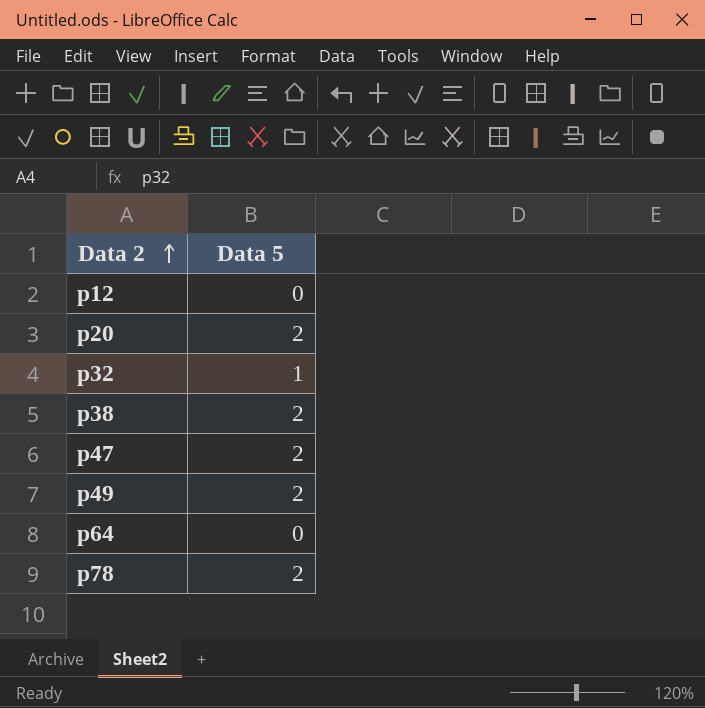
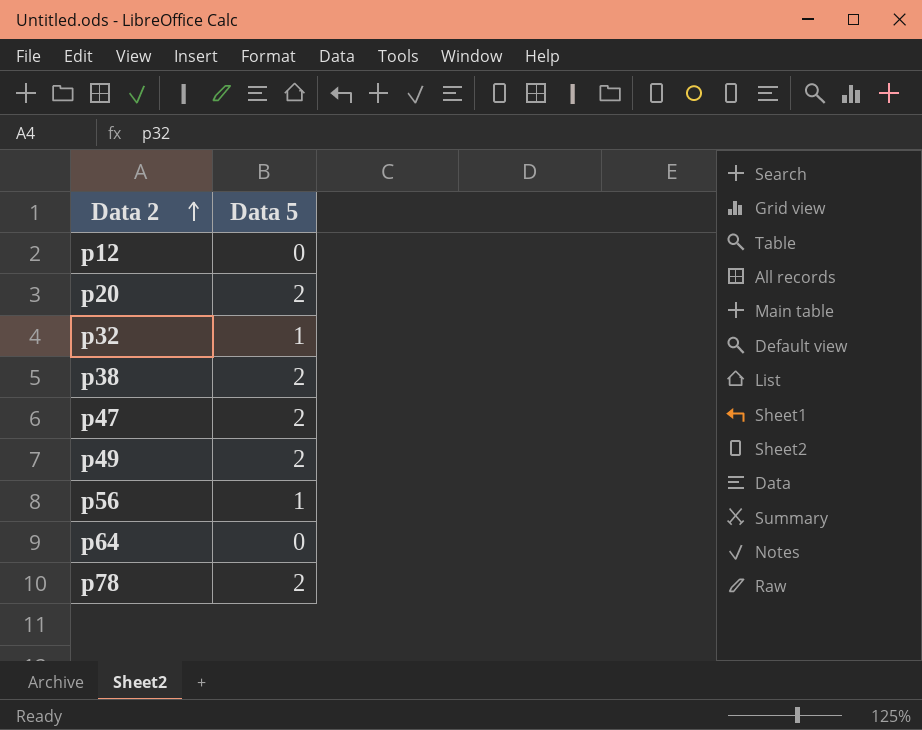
row p56: none -> 1

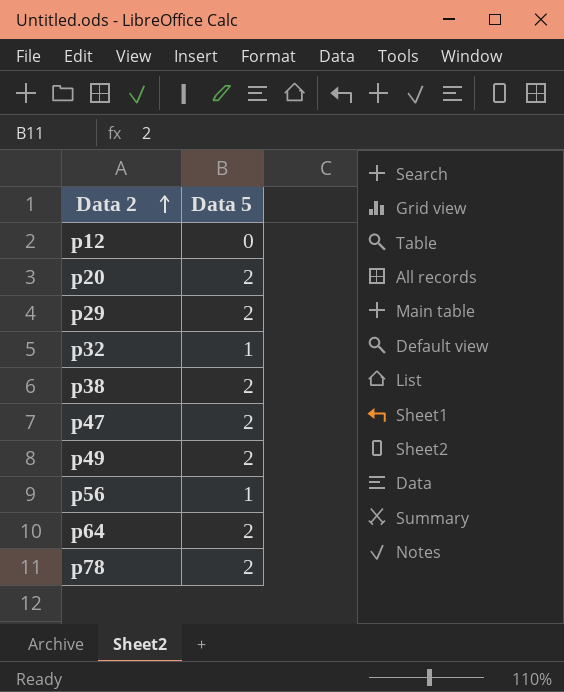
row p29: none -> 2
p64 | Data 5: 0 -> 2

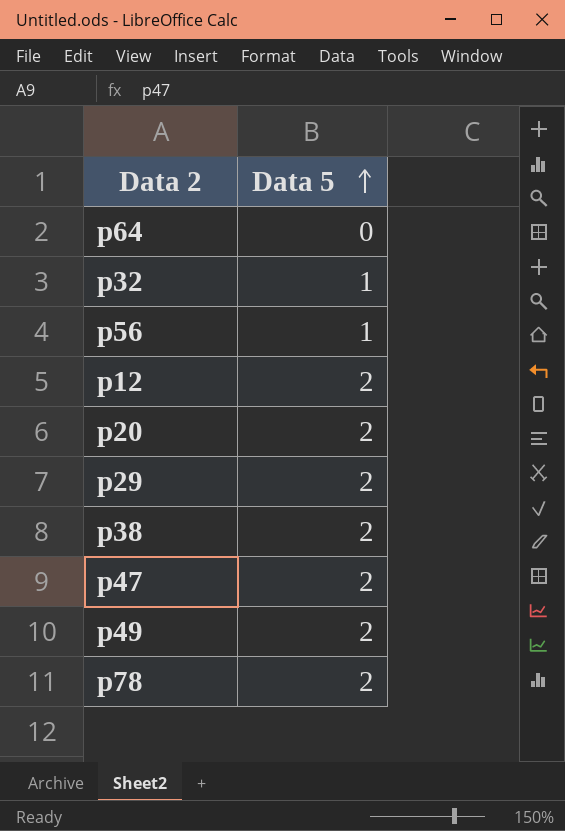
row order: Data 2 ascending -> Data 5 ascending
p64 | Data 5: 2 -> 0
p12 | Data 5: 0 -> 2

